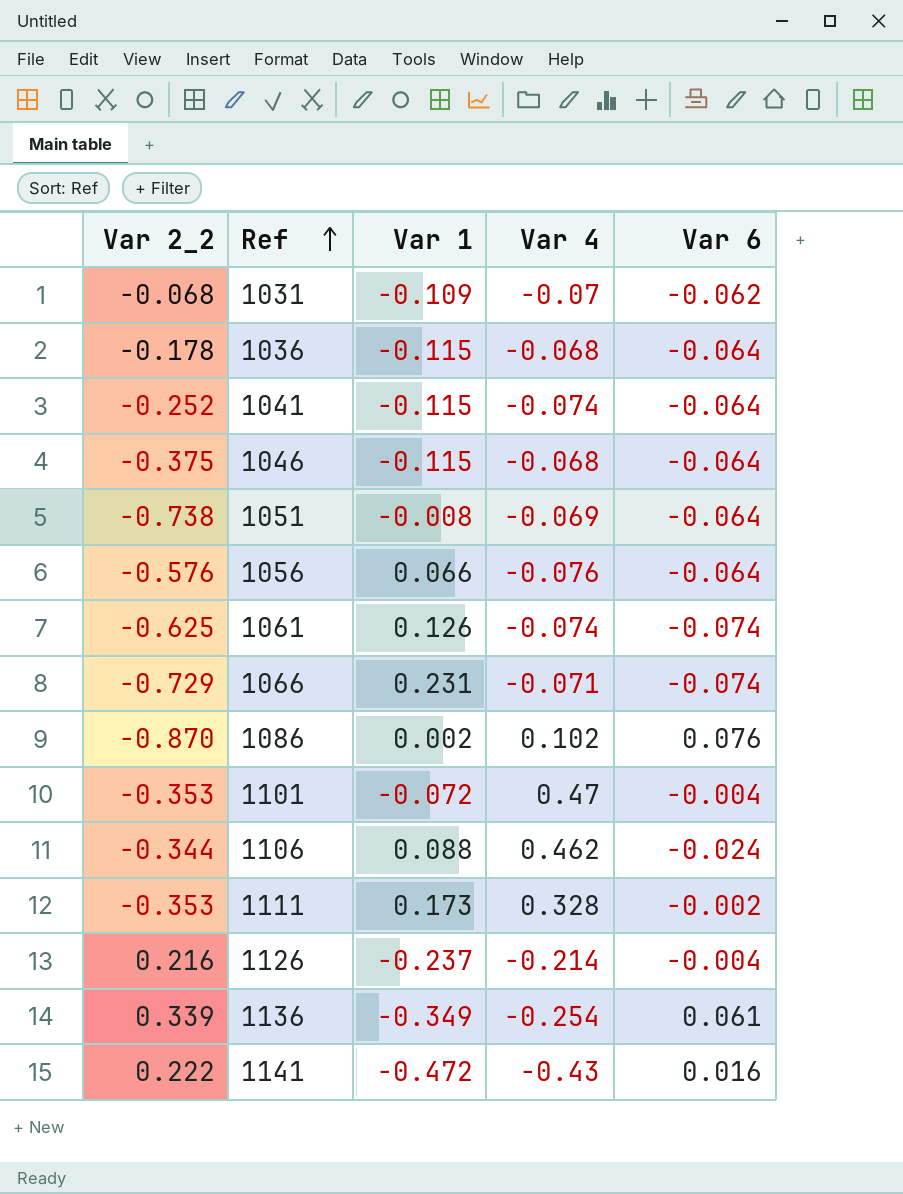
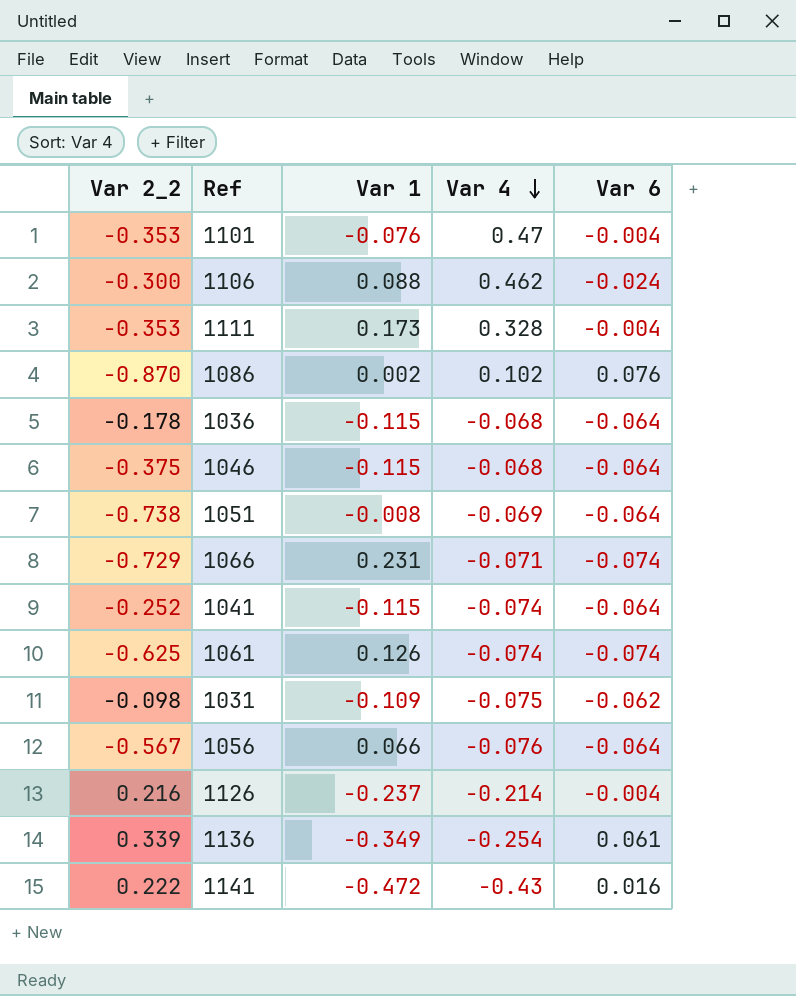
row order: Ref ascending -> Var 4 descending
1101 | Var 1: -0.072 -> -0.076
1106 | Var 2_2: -0.344 -> -0.300
1111 | Var 6: -0.002 -> -0.004
1031 | Var 2_2: -0.068 -> -0.098
1031 | Var 4: -0.07 -> -0.075
1056 | Var 2_2: -0.576 -> -0.567

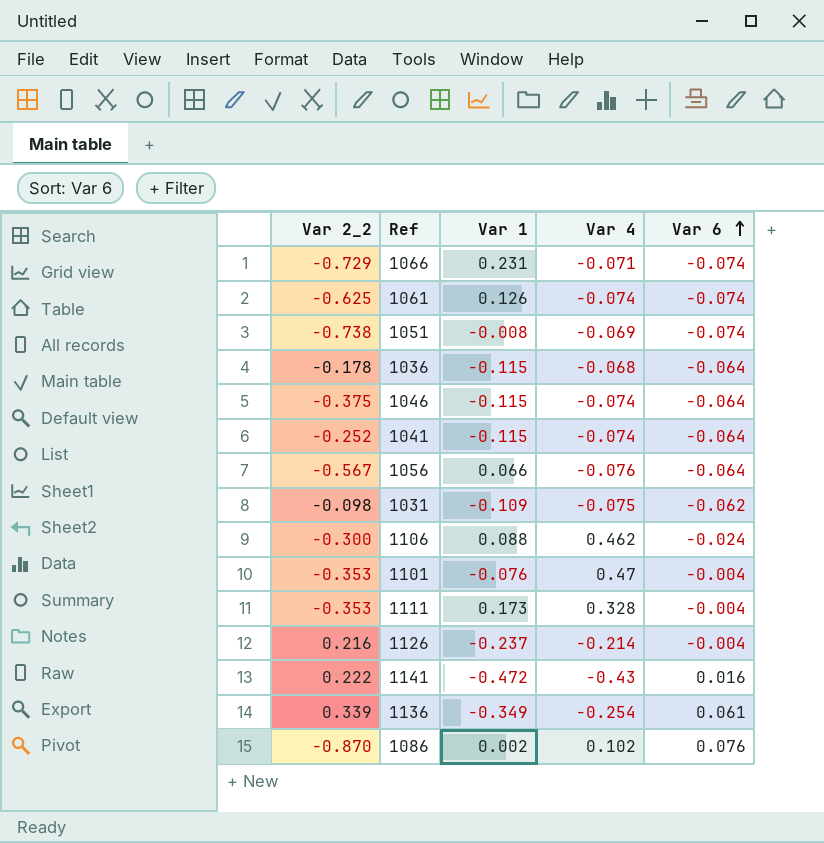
row order: Var 4 descending -> Var 6 ascending
1051 | Var 6: -0.064 -> -0.074
1046 | Var 4: -0.068 -> -0.074

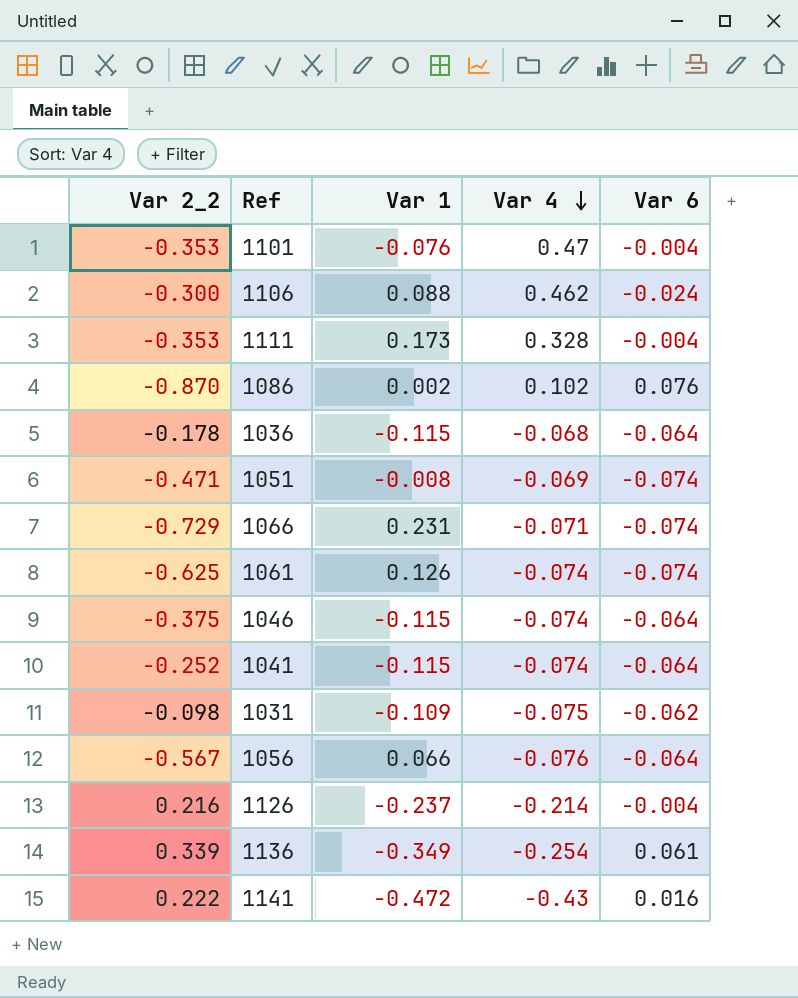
row order: Var 6 ascending -> Var 4 descending
1051 | Var 2_2: -0.738 -> -0.471

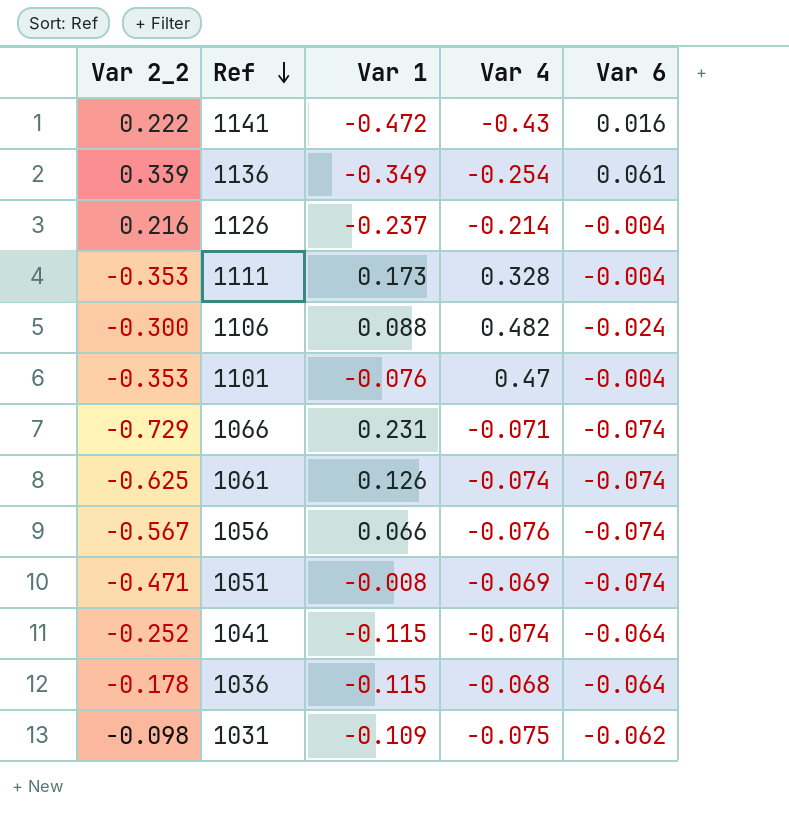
row order: Var 4 descending -> Ref descending
row 1086: -0.870 | 0.002 | 0.102 | 0.076 -> none
row 1046: -0.375 | -0.115 | -0.074 | -0.064 -> none
1106 | Var 4: 0.462 -> 0.482
1056 | Var 6: -0.064 -> -0.074

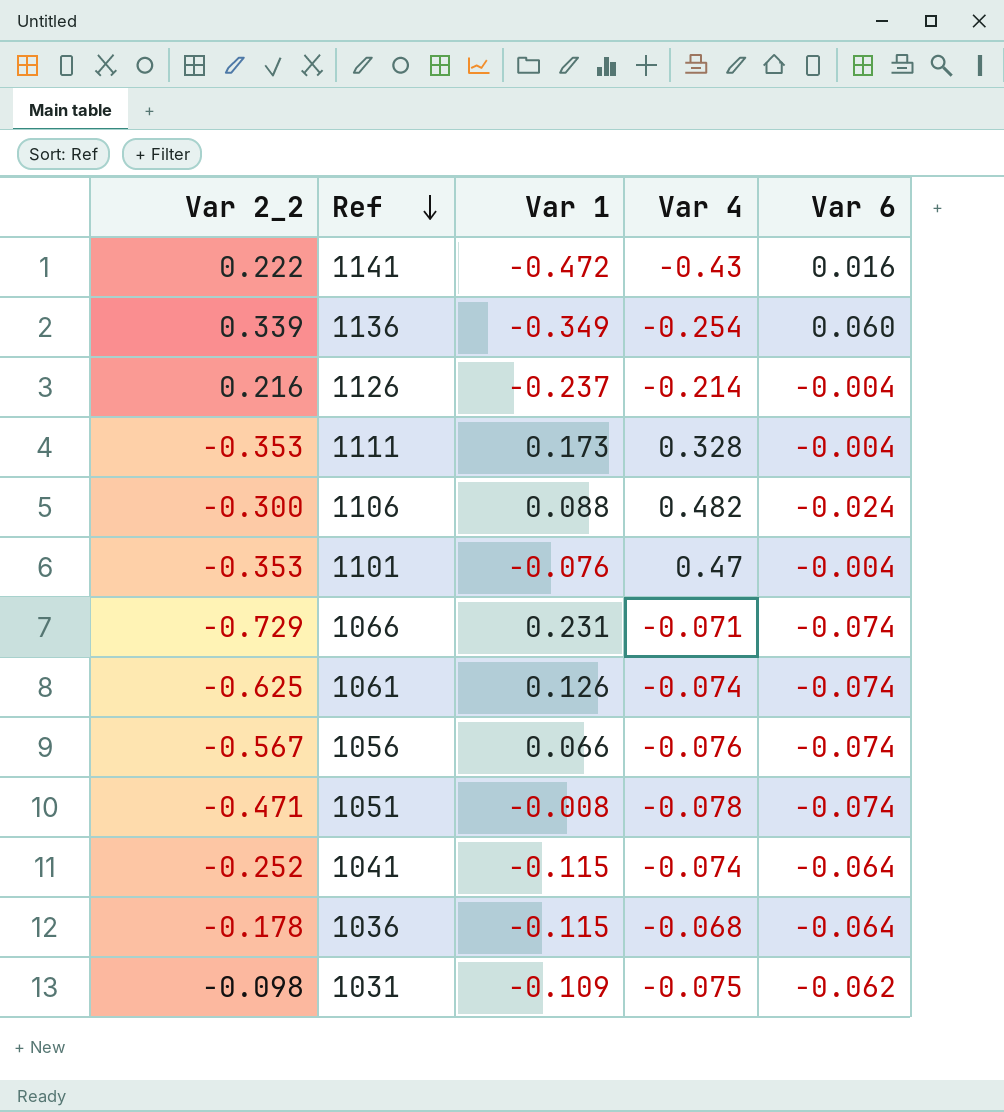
1136 | Var 6: 0.061 -> 0.060
1051 | Var 4: -0.069 -> -0.078

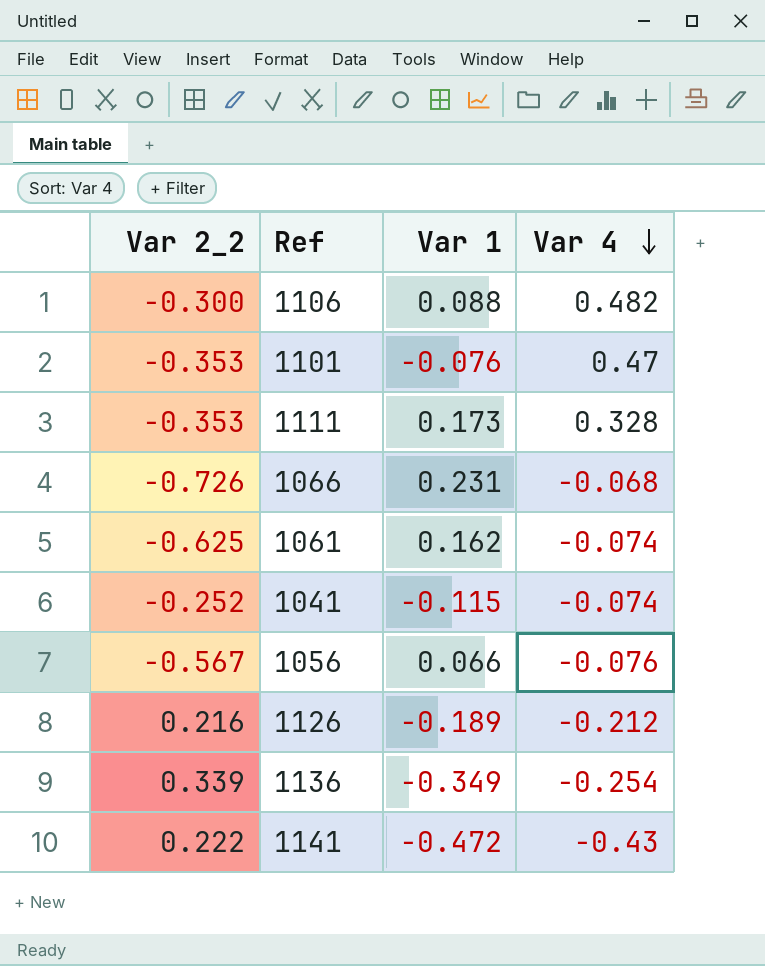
row order: Ref descending -> Var 4 descending
column Var 6 | position: 5 -> none
row 1051: -0.471 | -0.008 | -0.078 | -0.074 -> none
row 1036: -0.178 | -0.115 | -0.068 | -0.064 -> none
row 1031: -0.098 | -0.109 | -0.075 | -0.062 -> none
1066 | Var 2_2: -0.729 -> -0.726
1066 | Var 4: -0.071 -> -0.068
1061 | Var 1: 0.126 -> 0.162
1126 | Var 1: -0.237 -> -0.189
1126 | Var 4: -0.214 -> -0.212

